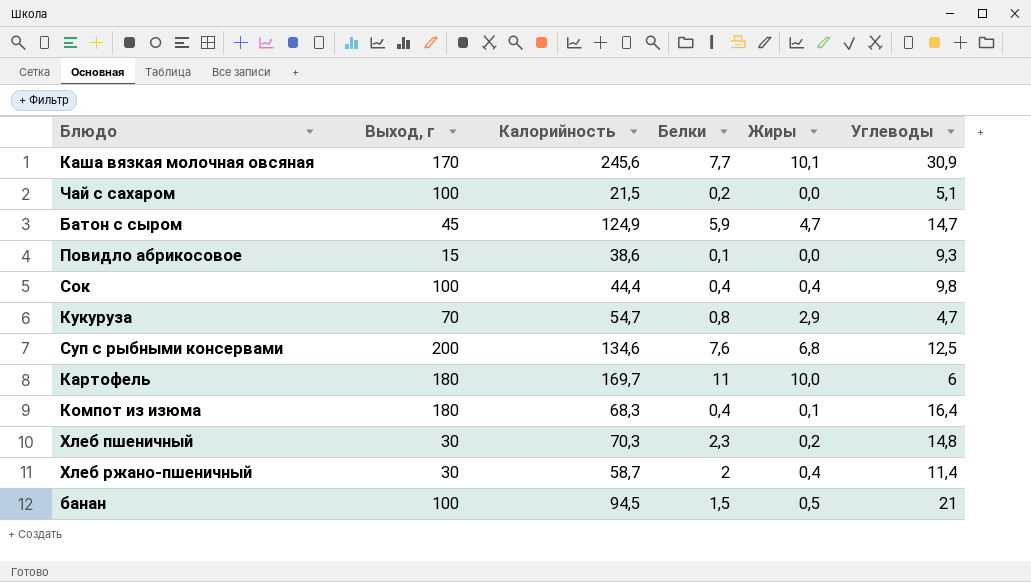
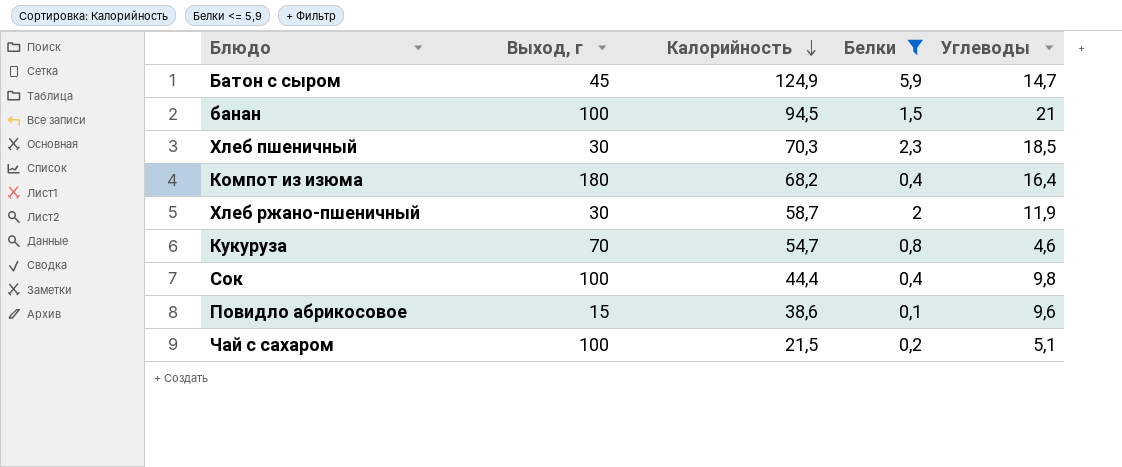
filter: none -> Белки <= 5,9
row order: none -> Калорийность descending
column Жиры | position: 5 -> none
Хлеб пшеничный | Углеводы: 14,8 -> 18,5
Компот из изюма | Калорийность: 68,3 -> 68,2
Хлеб ржано-пшеничный | Углеводы: 11,4 -> 11,9
Кукуруза | Углеводы: 4,7 -> 4,6
Повидло абрикосовое | Углеводы: 9,3 -> 9,6

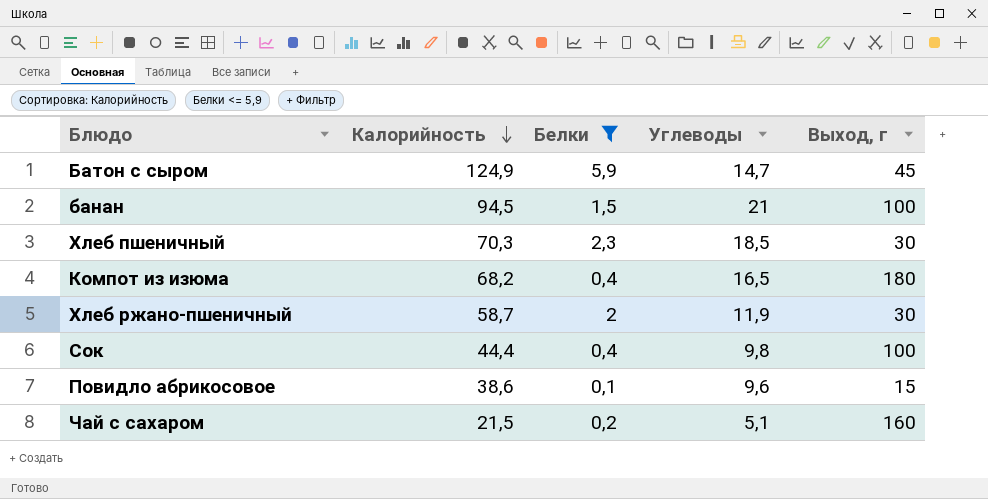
column Выход, г | position: 2 -> 5
row Кукуруза: 70 | 54,7 | 0,8 | 4,6 -> none
Компот из изюма | Углеводы: 16,4 -> 16,5
Чай с сахаром | Выход, г: 100 -> 160

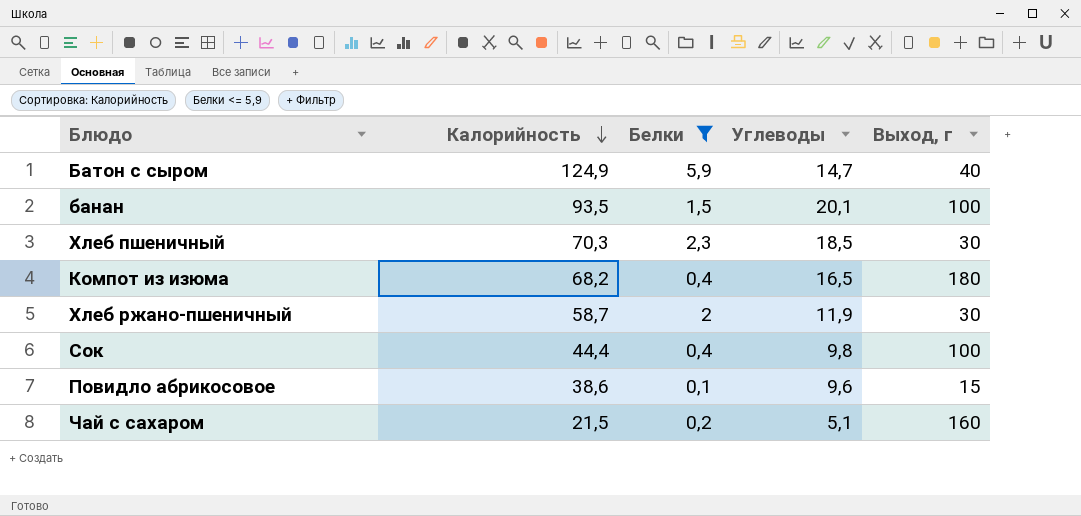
Батон с сыром | Выход, г: 45 -> 40
банан | Калорийность: 94,5 -> 93,5
банан | Углеводы: 21 -> 20,1

